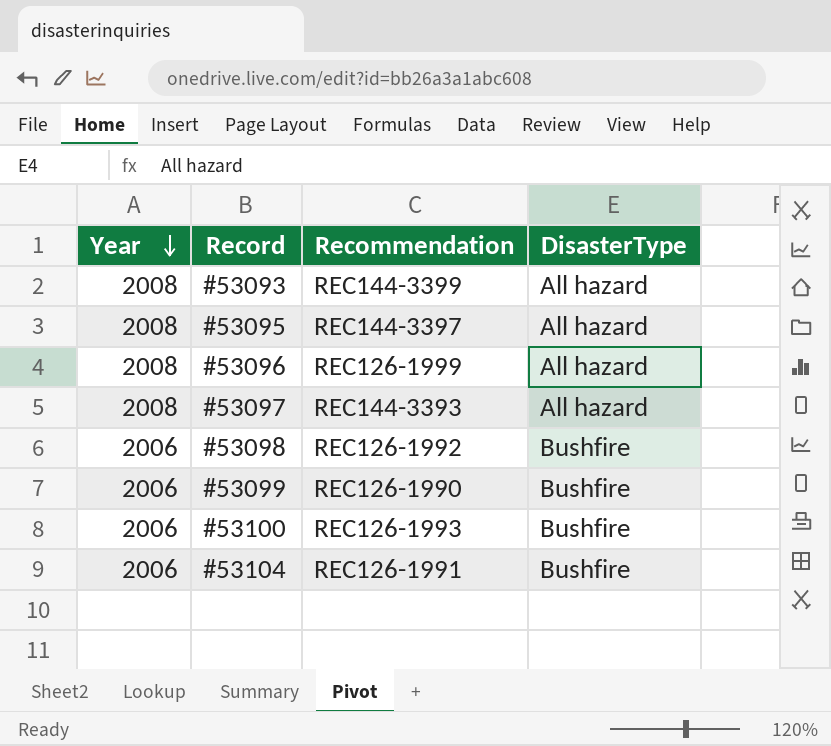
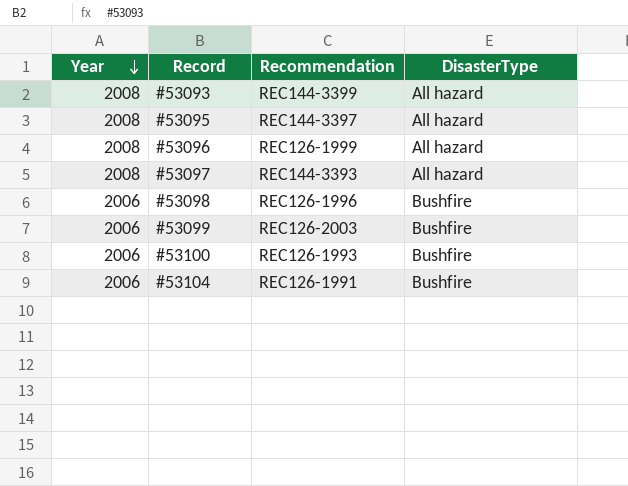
#53098 | Recommendation: REC126-1992 -> REC126-1996
#53099 | Recommendation: REC126-1990 -> REC126-2003

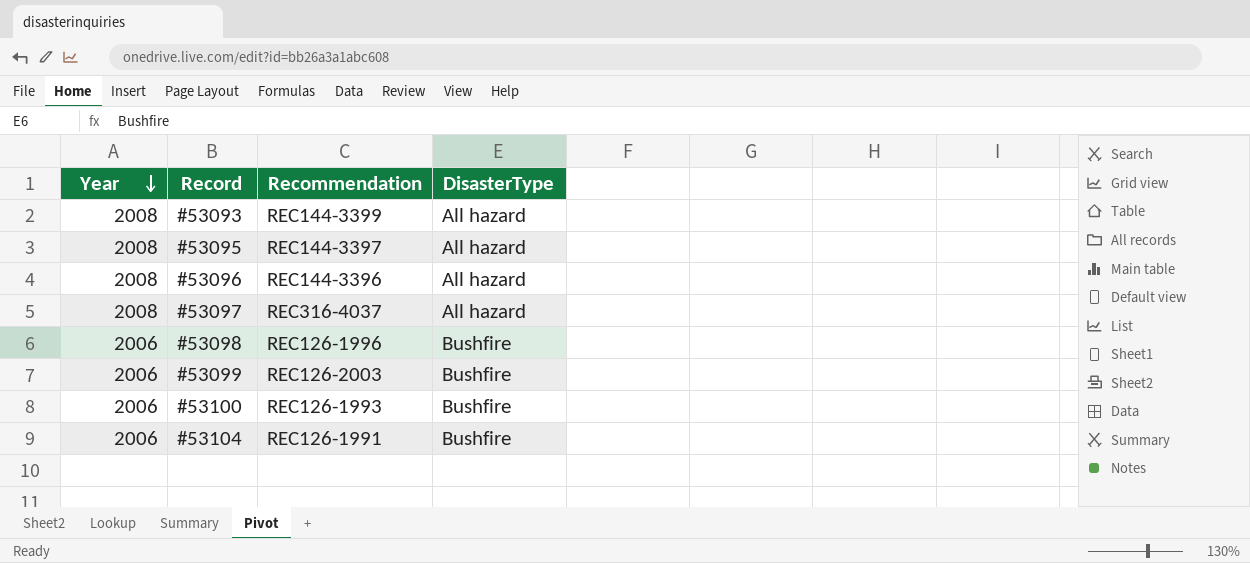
#53096 | Recommendation: REC126-1999 -> REC144-3396
#53097 | Recommendation: REC144-3393 -> REC316-4037

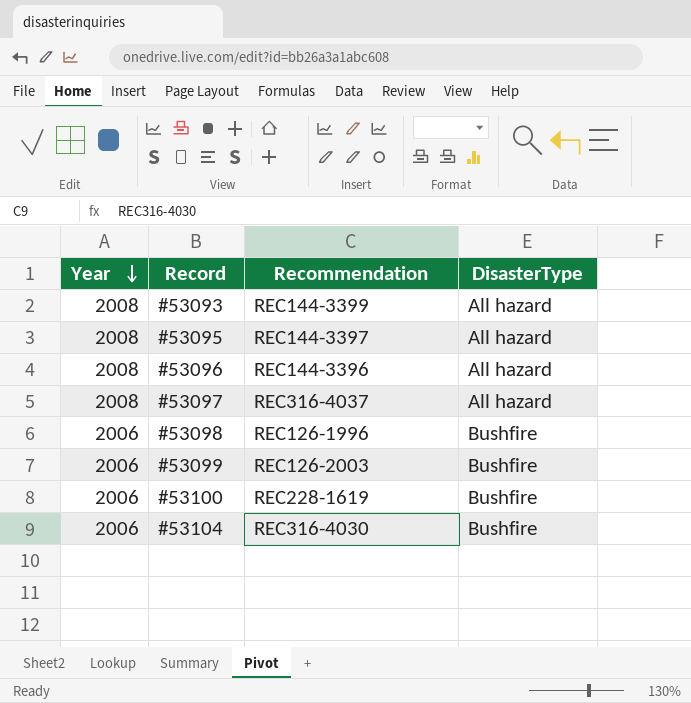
#53100 | Recommendation: REC126-1993 -> REC228-1619
#53104 | Recommendation: REC126-1991 -> REC316-4030

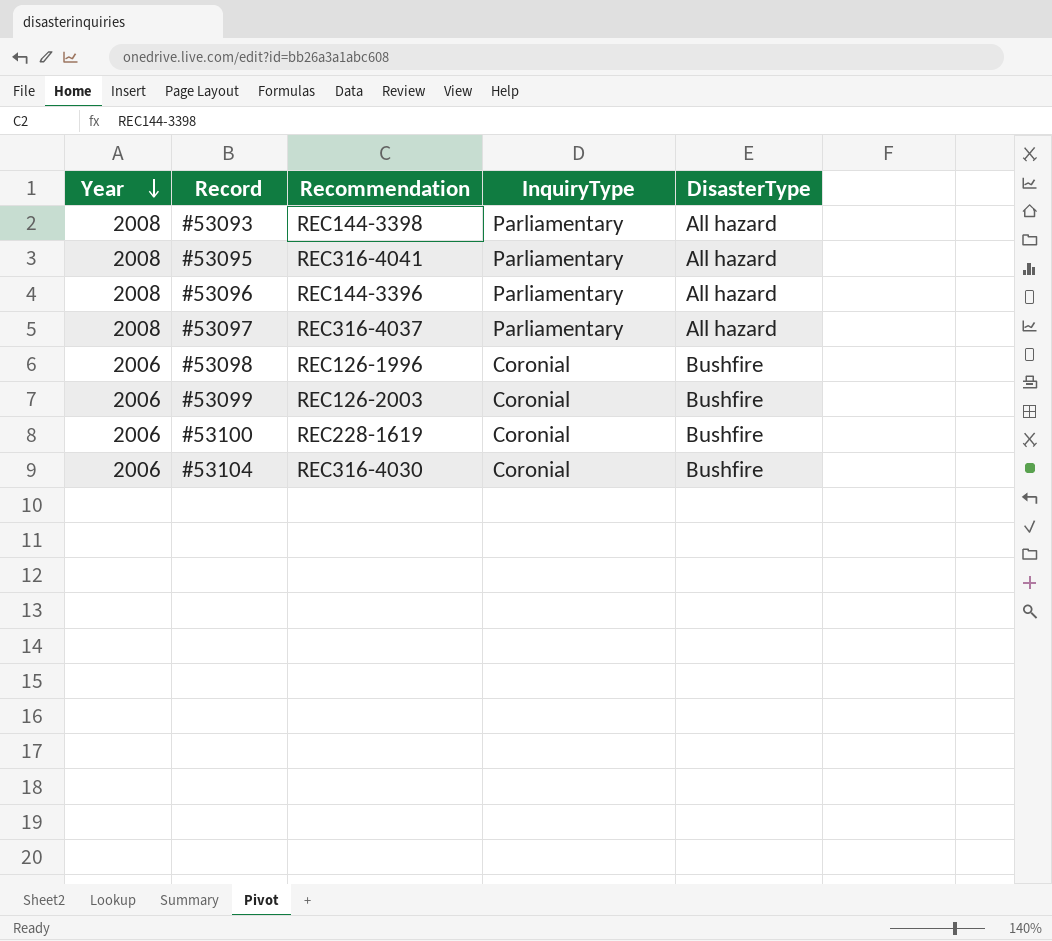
column InquiryType | position: none -> 4
#53093 | Recommendation: REC144-3399 -> REC144-3398
#53095 | Recommendation: REC144-3397 -> REC316-4041

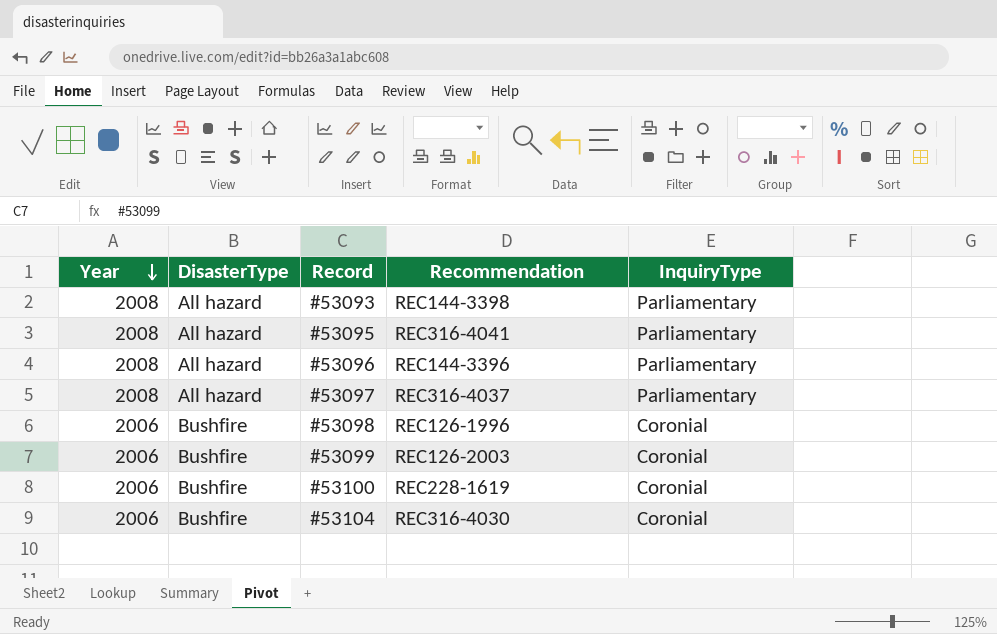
column DisasterType | position: 5 -> 2

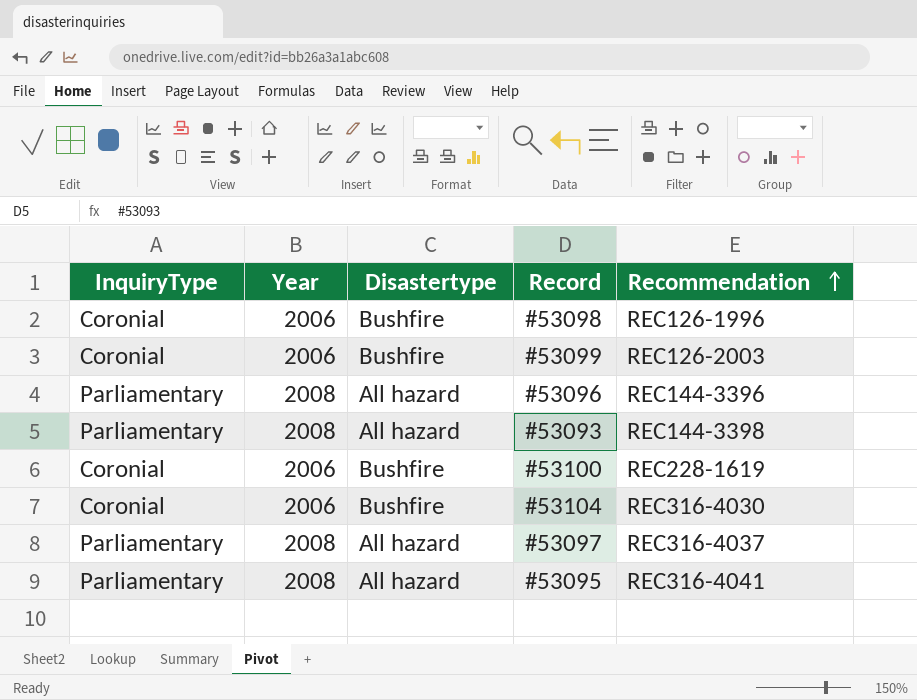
row order: Year descending -> Recommendation ascending
column InquiryType | position: 5 -> 1
column name: DisasterType -> Disastertype

